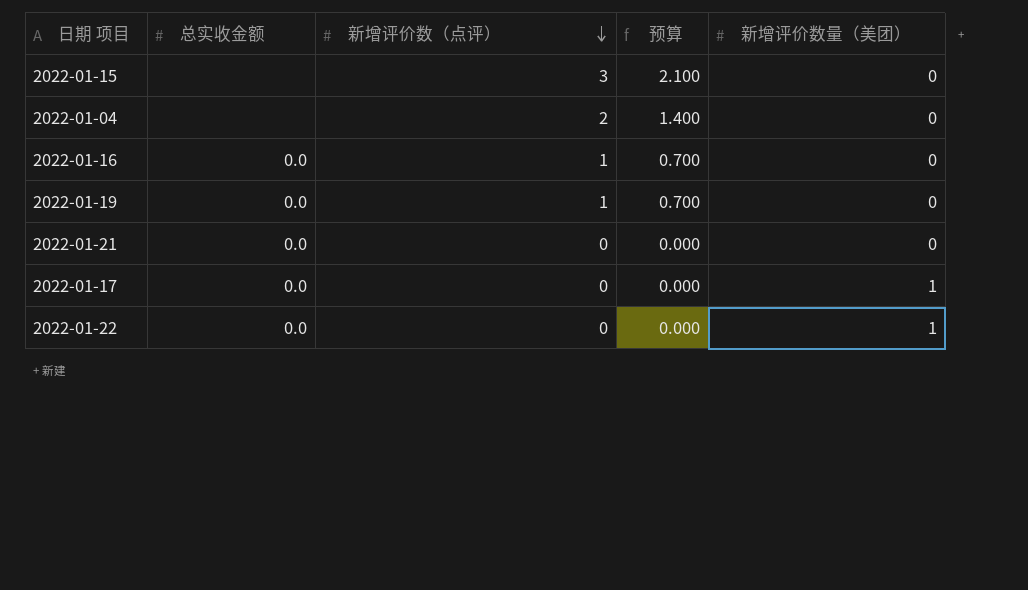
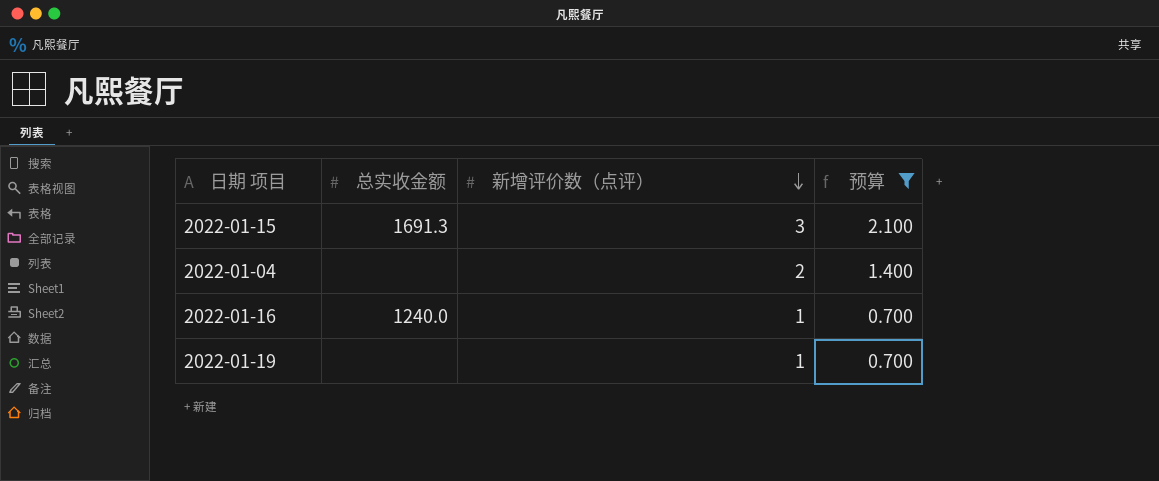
filter: none -> 预算 != 0.000
column 新增评价数量（美团） | position: 5 -> none
2022-01-15 | 总实收金额: none -> 1691.3
2022-01-16 | 总实收金额: 0.0 -> 1240.0
2022-01-19 | 总实收金额: 0.0 -> none

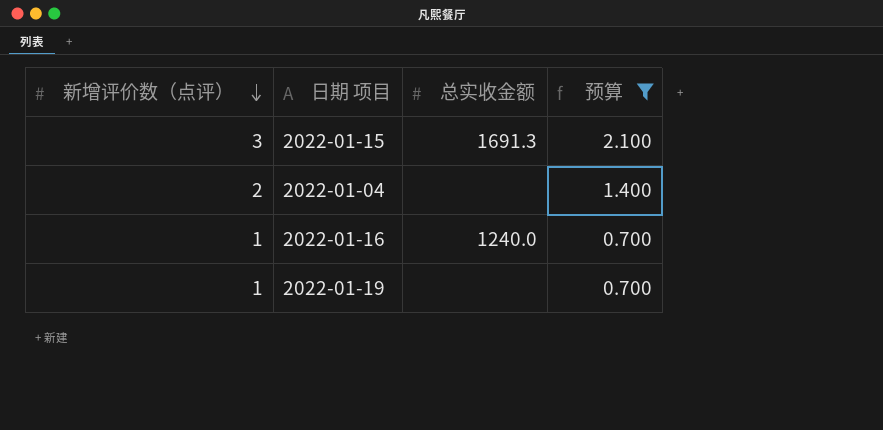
column 新增评价数（点评） | position: 3 -> 1

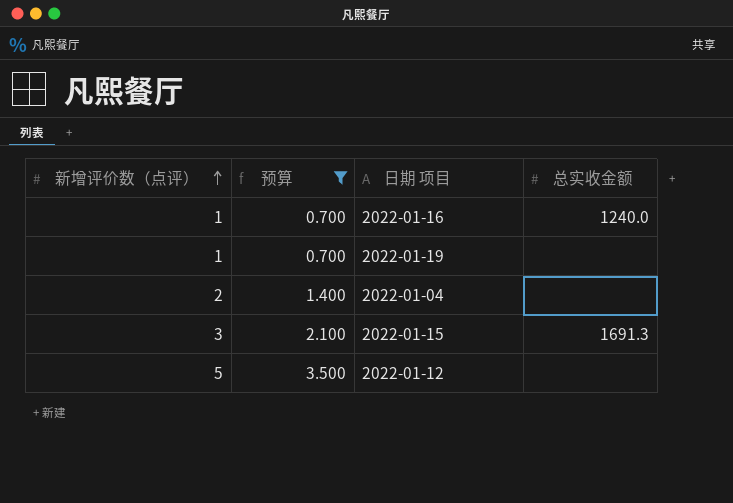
row order: 新增评价数（点评） descending -> 新增评价数（点评） ascending
column 预算 | position: 4 -> 2
row 2022-01-12: none -> 5 | 3.500 | none

